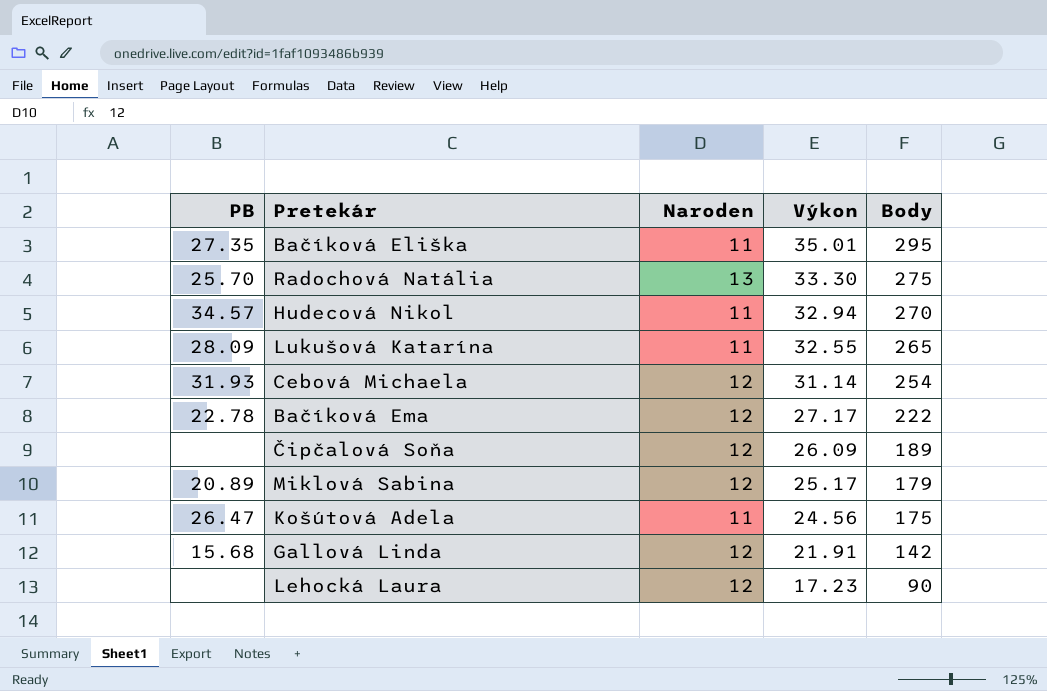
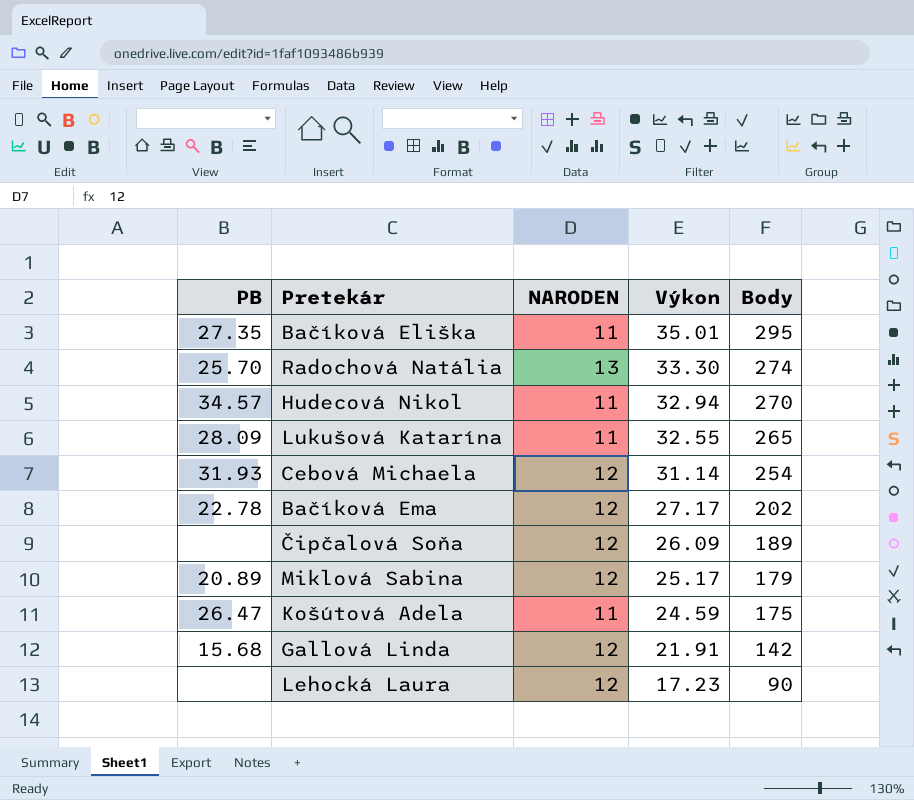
column name: Naroden -> NARODEN
Radochová Natália | Body: 275 -> 274
Bačíková Ema | Body: 222 -> 202
Košútová Adela | Výkon: 24.56 -> 24.59

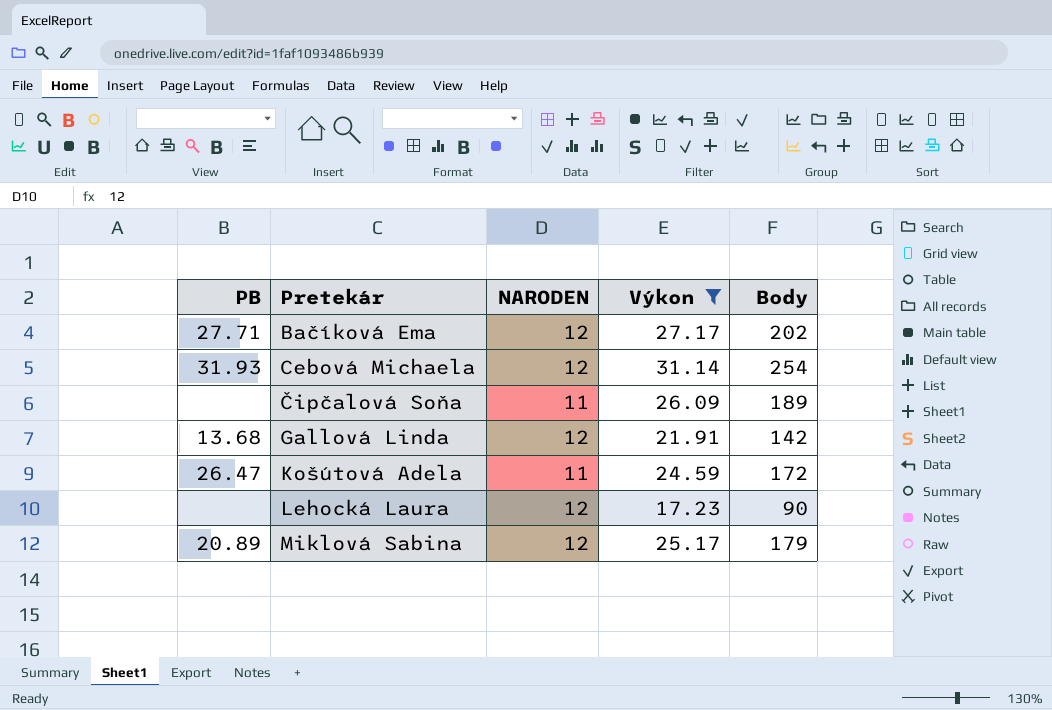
filter: none -> Výkon <= 31.14
row order: Výkon descending -> Pretekár ascending
Bačíková Ema | PB: 22.78 -> 27.71
Čipčalová Soňa | NARODEN: 12 -> 11
Gallová Linda | PB: 15.68 -> 13.68
Košútová Adela | Body: 175 -> 172

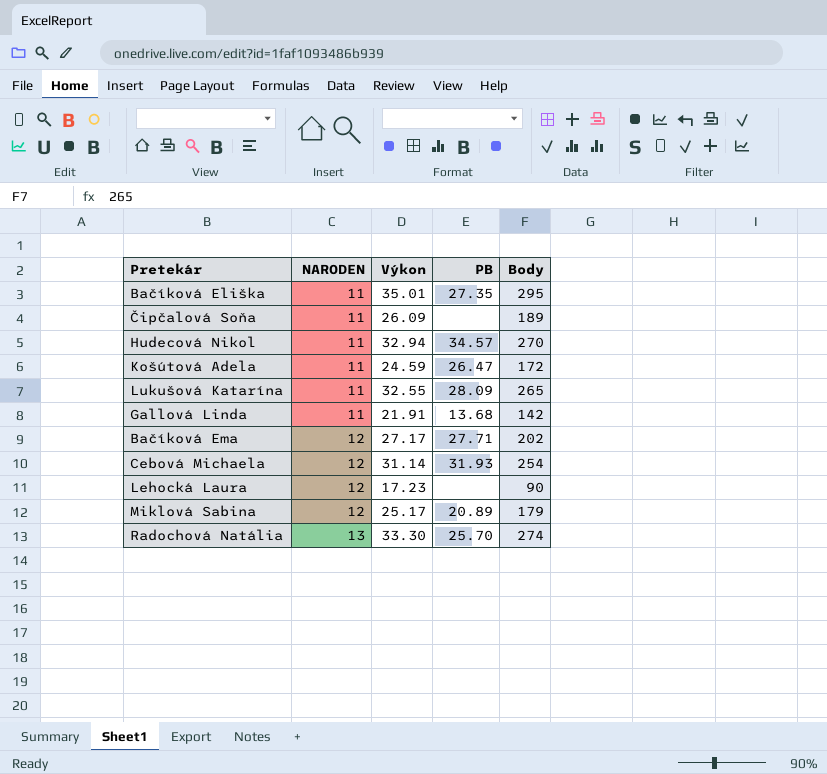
filter: Výkon <= 31.14 -> none
row order: Pretekár ascending -> NARODEN ascending
column PB | position: 1 -> 4
Gallová Linda | NARODEN: 12 -> 11

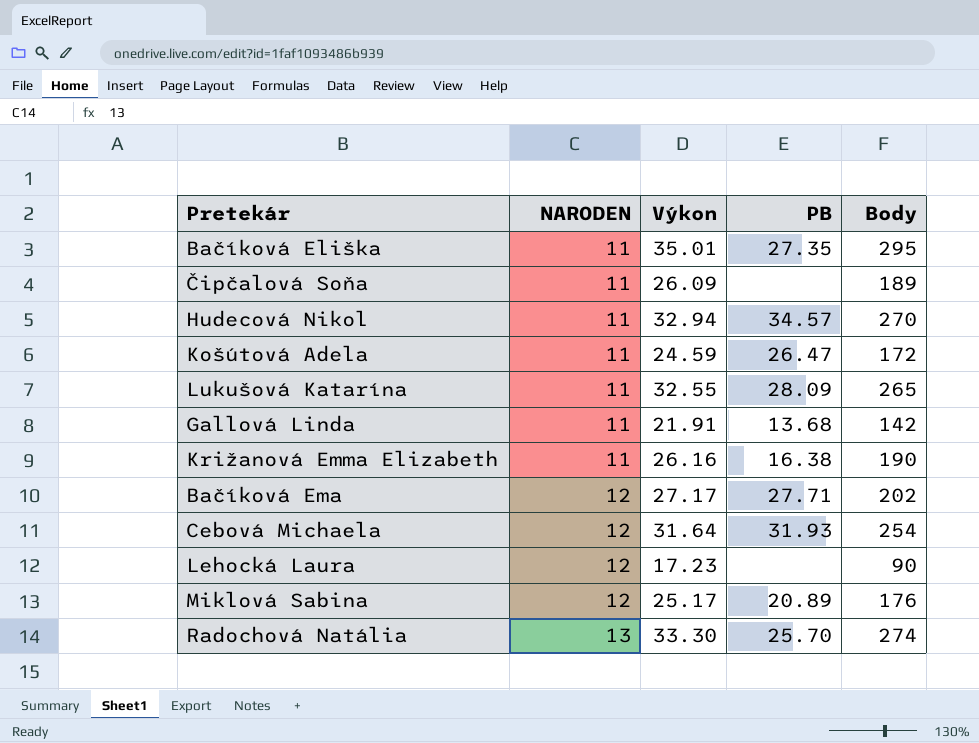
row Križanová Emma Elizabeth: none -> 11 | 26.16 | 16.38 | 190
Cebová Michaela | Výkon: 31.14 -> 31.64
Miklová Sabina | Body: 179 -> 176

